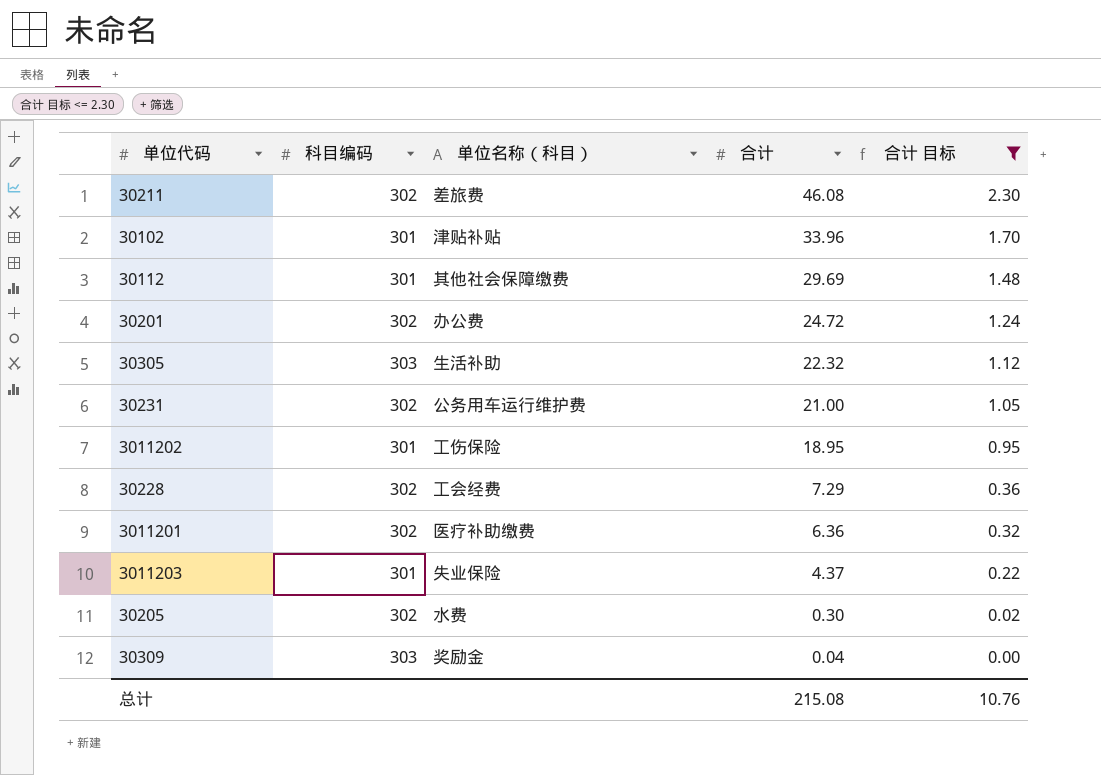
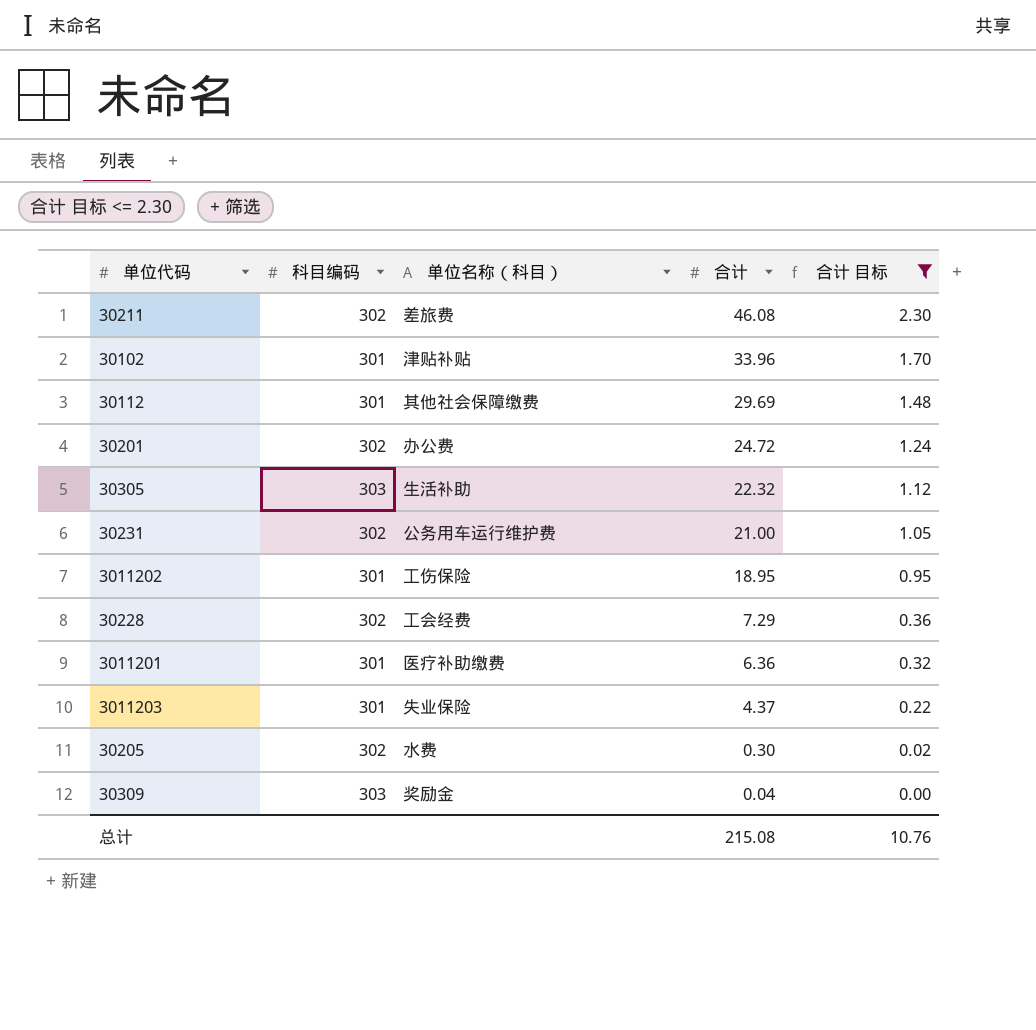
3011201 | 科目编码: 302 -> 301

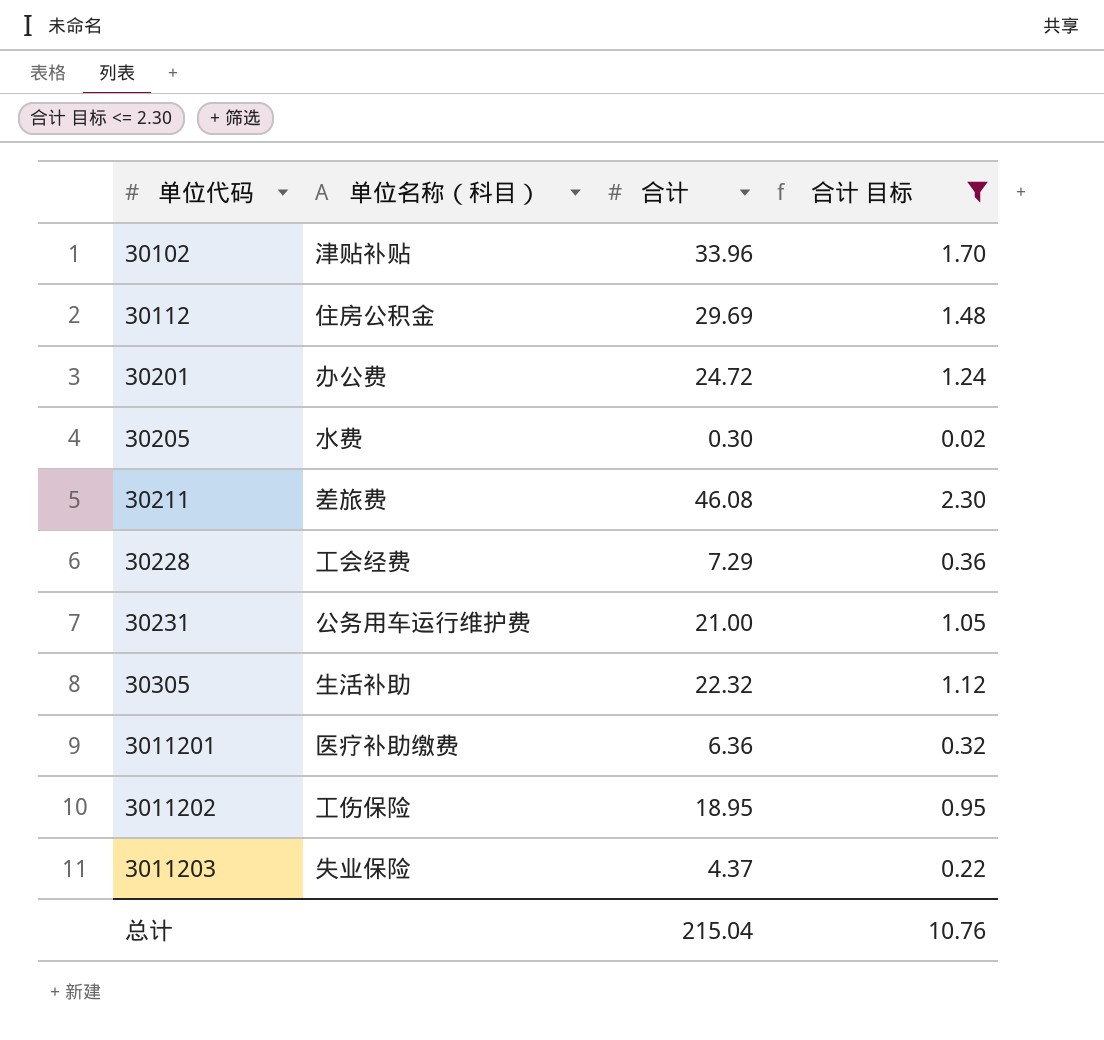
row order: 合计 descending -> 单位代码 ascending
column 科目编码 | position: 2 -> none
row 30309: 303 | 奖励金 | 0.04 | 0.00 -> none
30112 | 单位名称（科目）: 其他社会保障缴费 -> 住房公积金
总计 | 合计: 215.08 -> 215.04

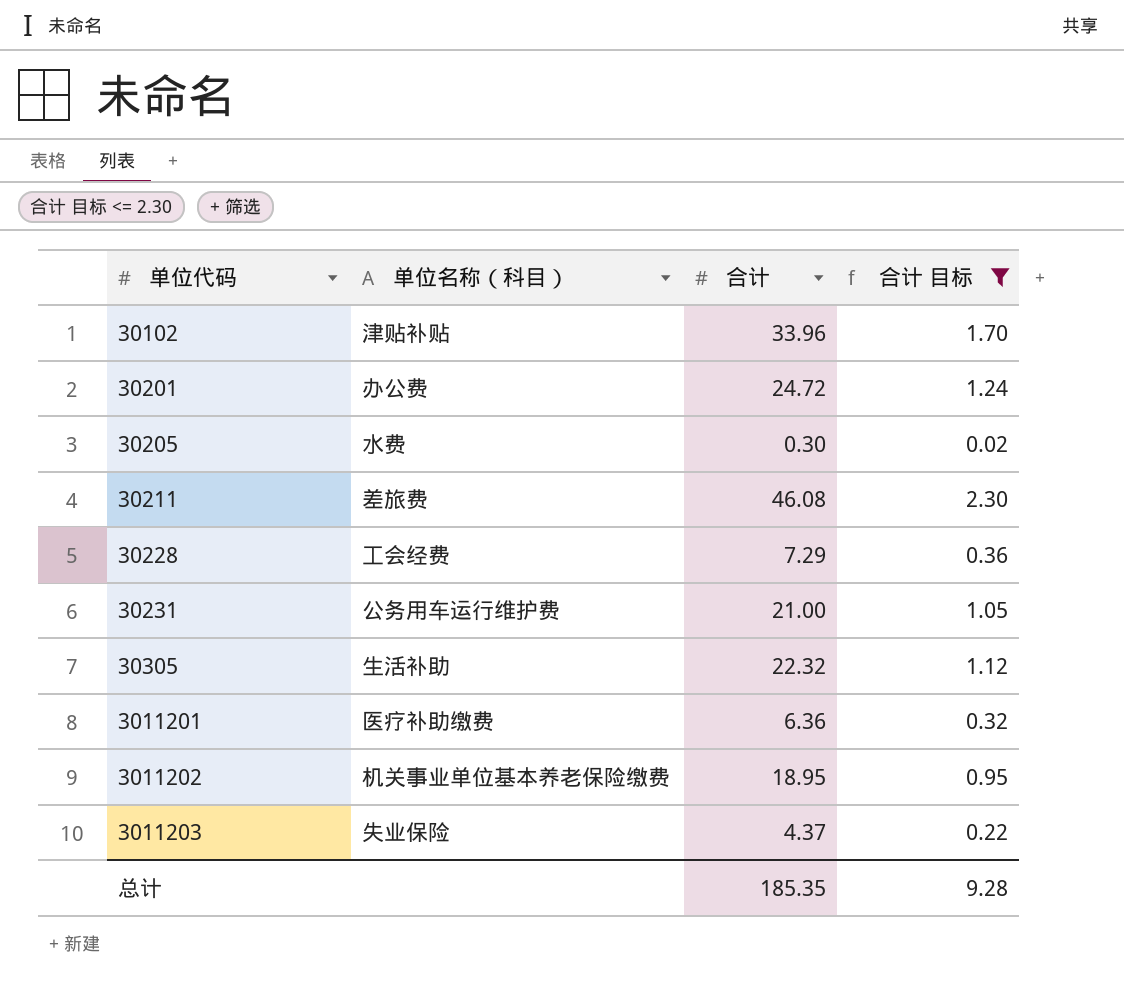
row 30112: 住房公积金 | 29.69 | 1.48 -> none
3011202 | 单位名称（科目）: 工伤保险 -> 机关事业单位基本养老保险缴费
总计 | 合计: 215.04 -> 185.35
总计 | 合计 目标: 10.76 -> 9.28

